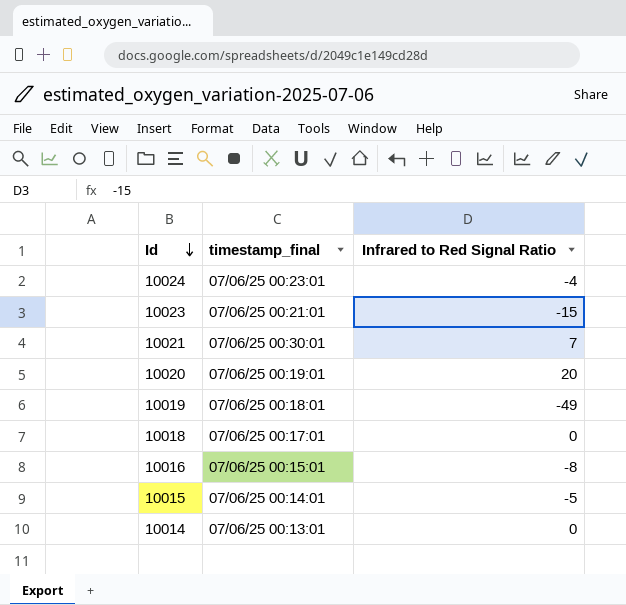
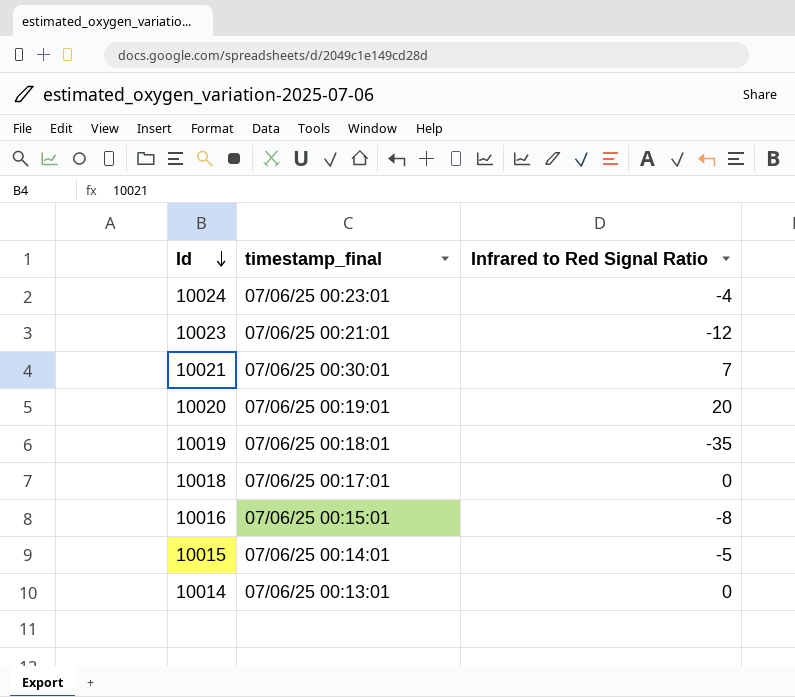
10023 | Infrared to Red Signal Ratio: -15 -> -12
10019 | Infrared to Red Signal Ratio: -49 -> -35

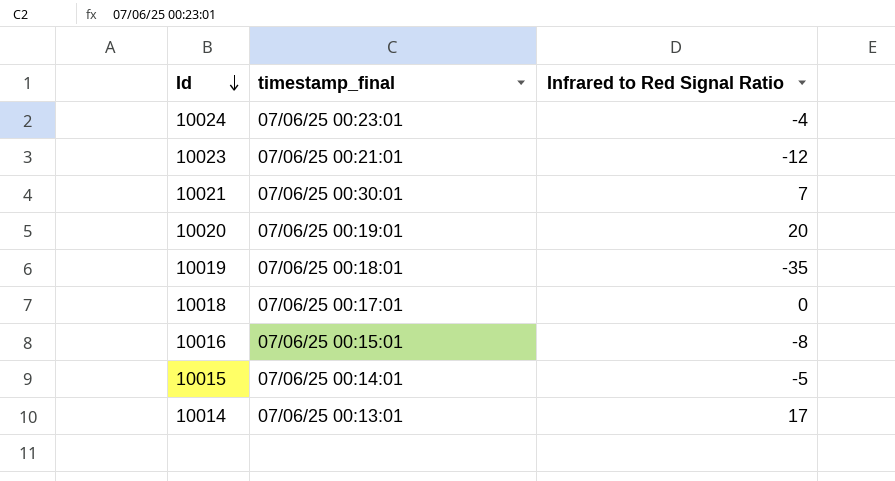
10014 | Infrared to Red Signal Ratio: 0 -> 17

